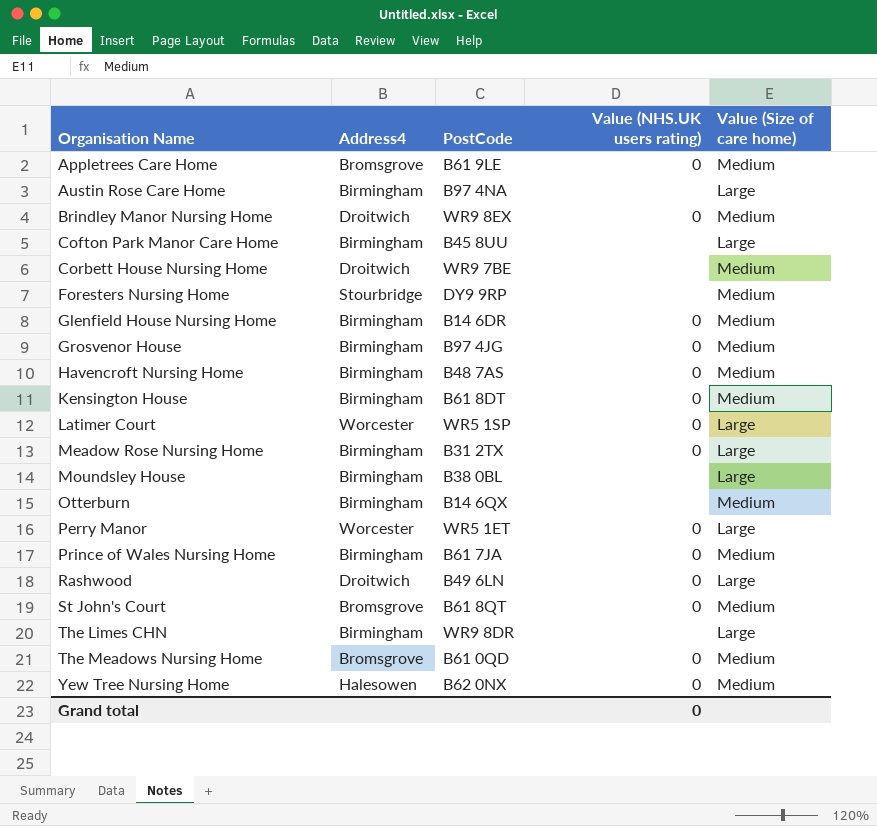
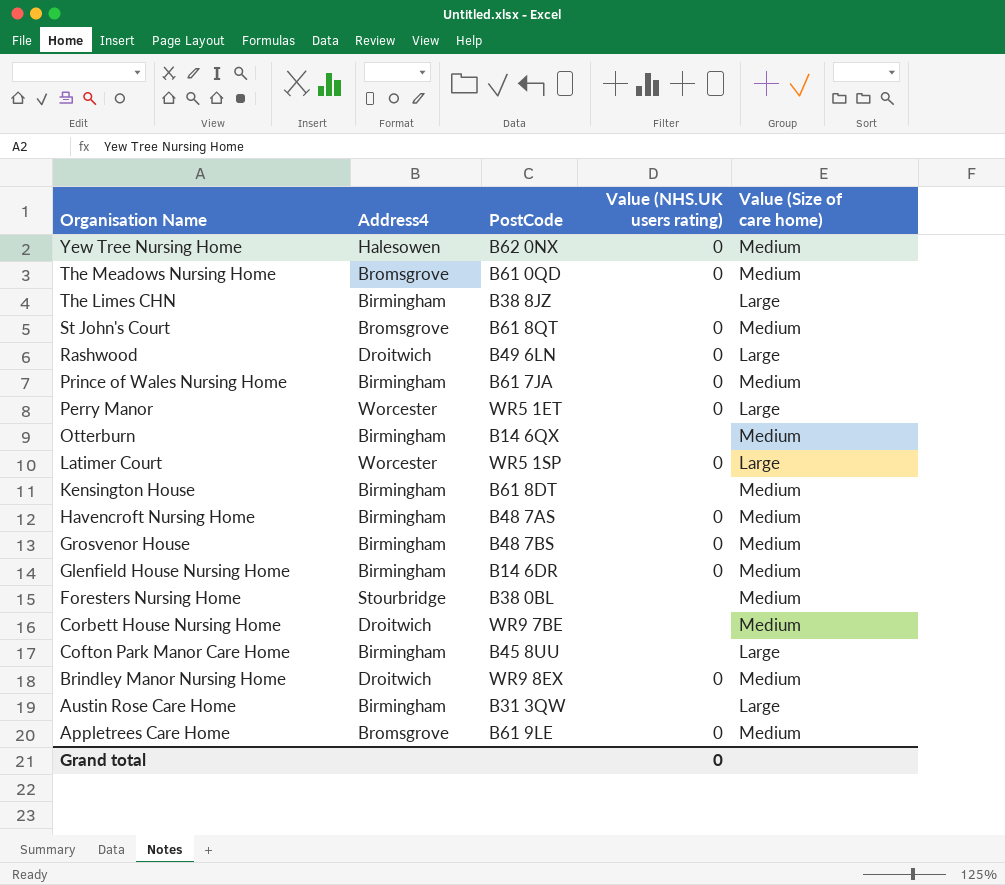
row order: Organisation Name ascending -> Organisation Name descending
row Meadow Rose Nursing Home: Birmingham | B31 2TX | 0 | Large -> none
row Moundsley House: Birmingham | B38 0BL | none | Large -> none
The Limes CHN | PostCode: WR9 8DR -> B38 8JZ
Kensington House | Value (NHS.UK users rating): 0 -> none
Grosvenor House | PostCode: B97 4JG -> B48 7BS
Foresters Nursing Home | PostCode: DY9 9RP -> B38 0BL
Austin Rose Care Home | PostCode: B97 4NA -> B31 3QW

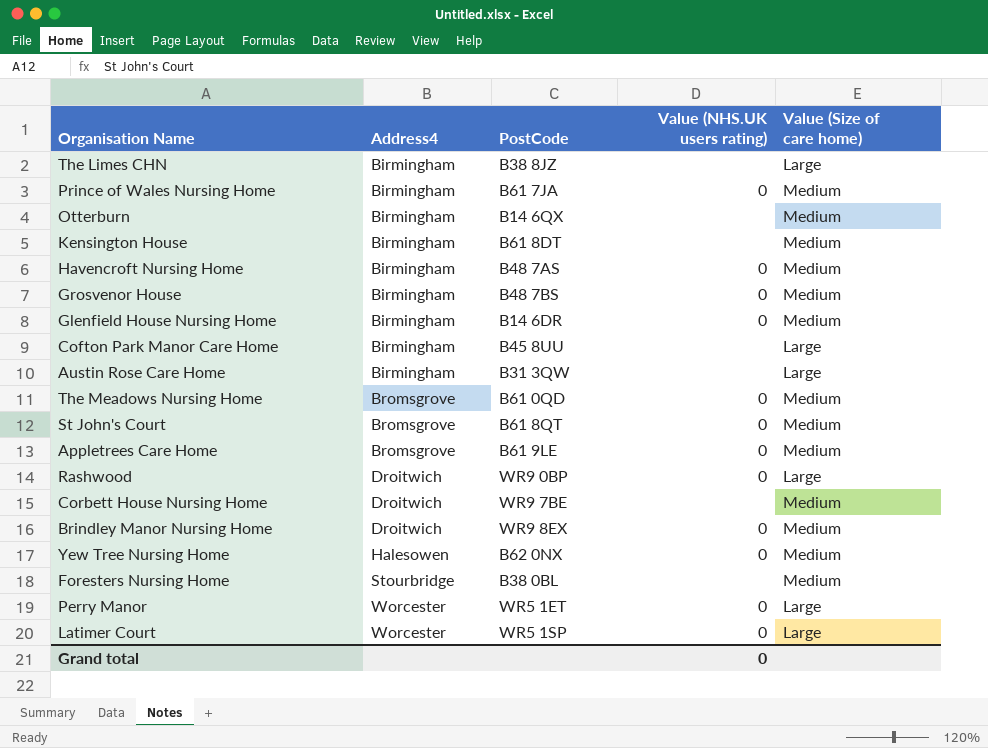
row order: Organisation Name descending -> Address4 ascending
Rashwood | PostCode: B49 6LN -> WR9 0BP

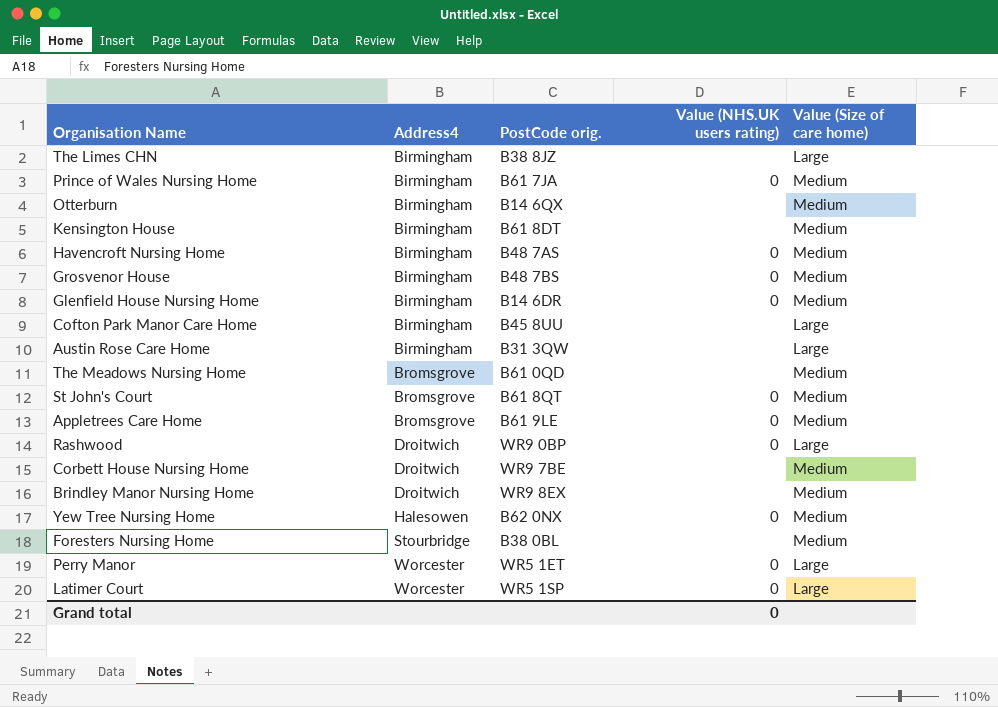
column name: PostCode -> PostCode orig.
The Meadows Nursing Home | Value (NHS.UK users rating): 0 -> none
Brindley Manor Nursing Home | Value (NHS.UK users rating): 0 -> none

